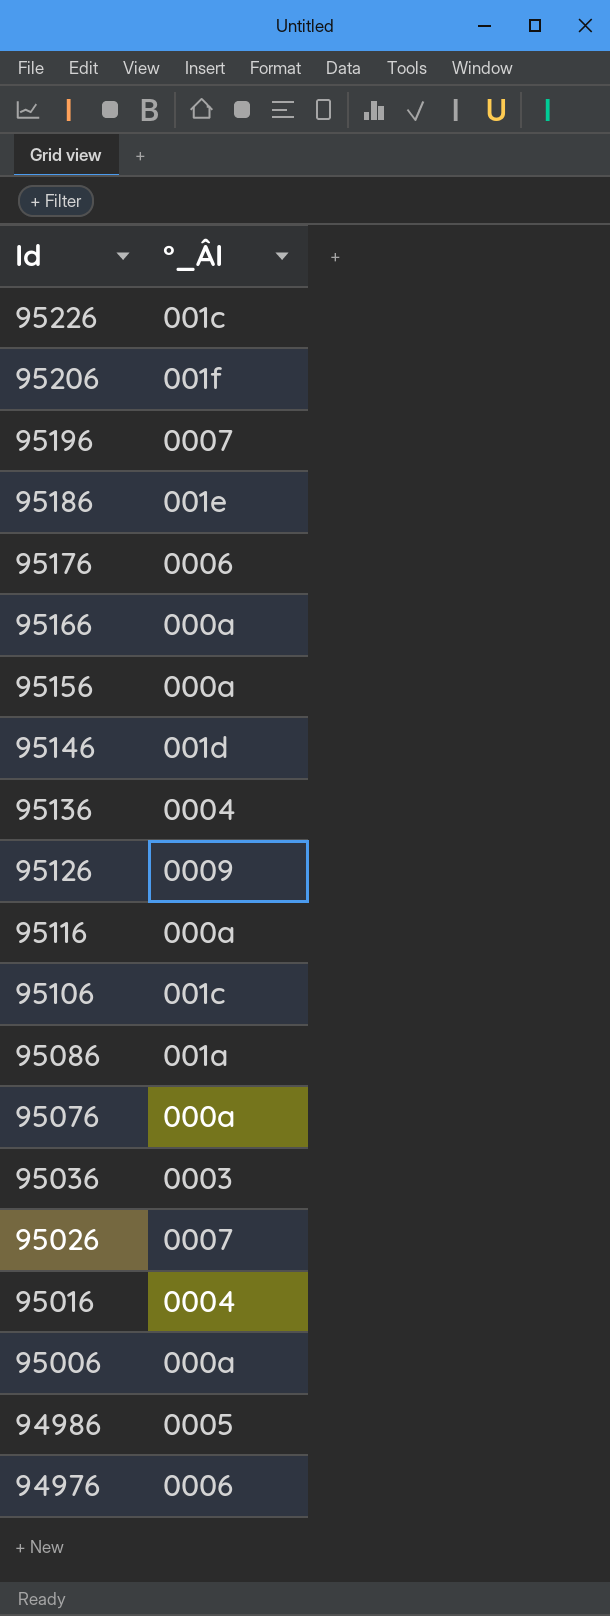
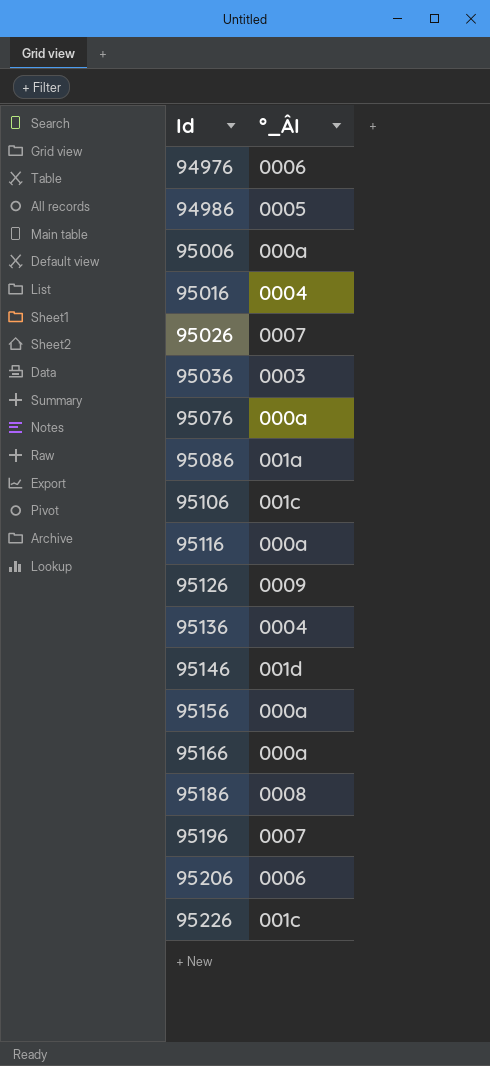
row order: Id descending -> Id ascending
row 95176: 0006 -> none
95186 | °_ÂI: 001e -> 0008
95206 | °_ÂI: 001f -> 0006

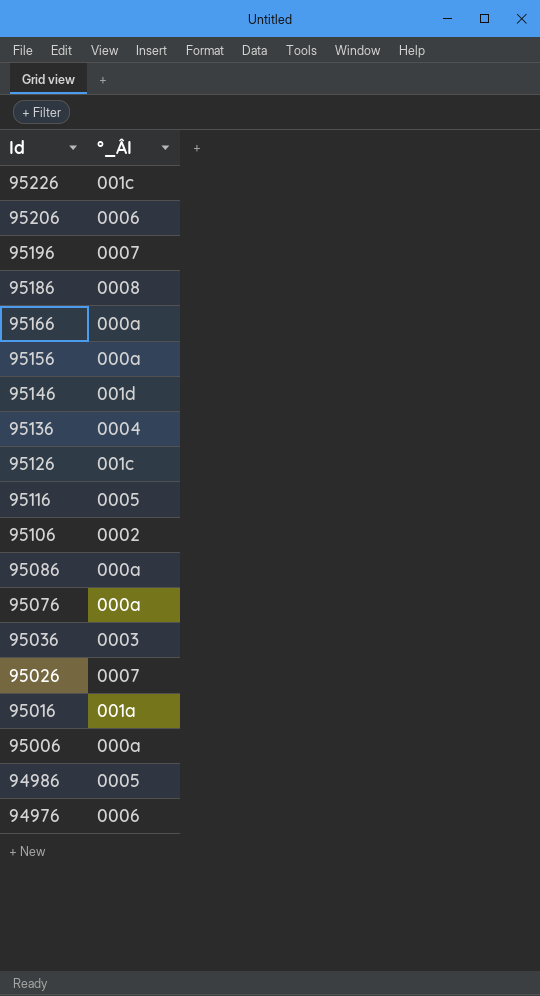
row order: Id ascending -> Id descending
95126 | °_ÂI: 0009 -> 001c
95116 | °_ÂI: 000a -> 0005
95106 | °_ÂI: 001c -> 0002
95086 | °_ÂI: 001a -> 000a
95016 | °_ÂI: 0004 -> 001a

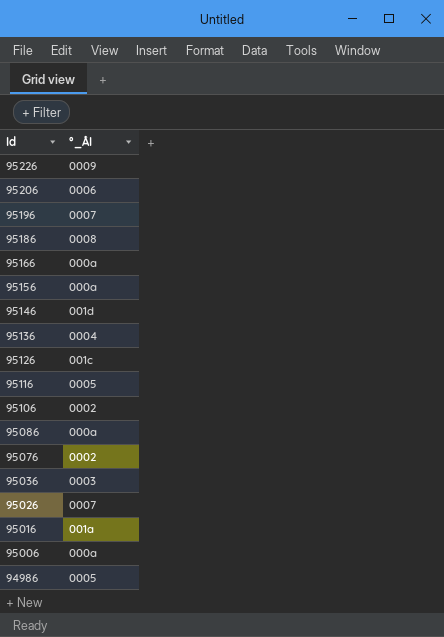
row 94976: 0006 -> none
95226 | °_ÂI: 001c -> 0009
95076 | °_ÂI: 000a -> 0002

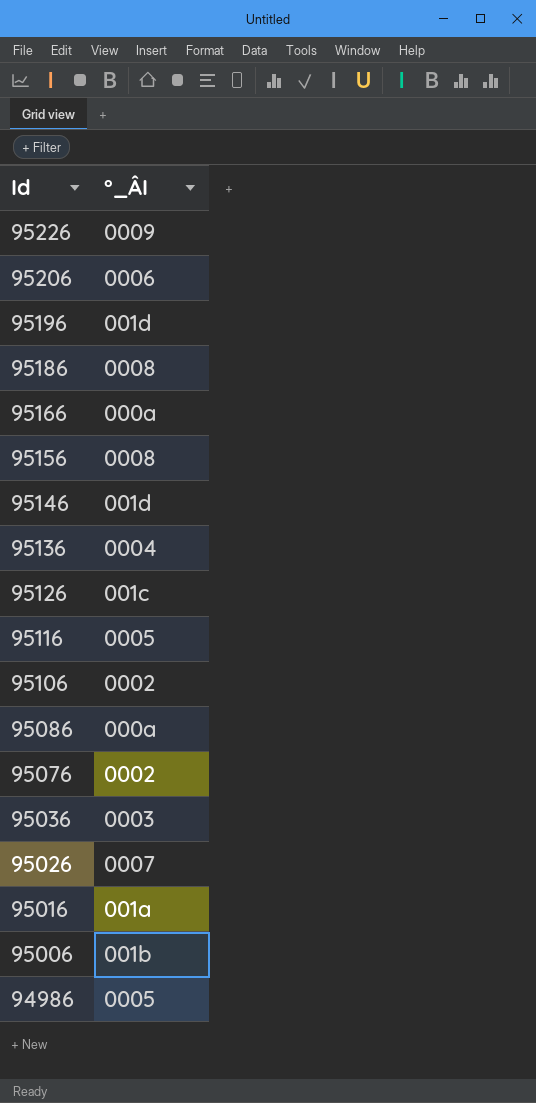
95196 | °_ÂI: 0007 -> 001d
95156 | °_ÂI: 000a -> 0008
95006 | °_ÂI: 000a -> 001b

